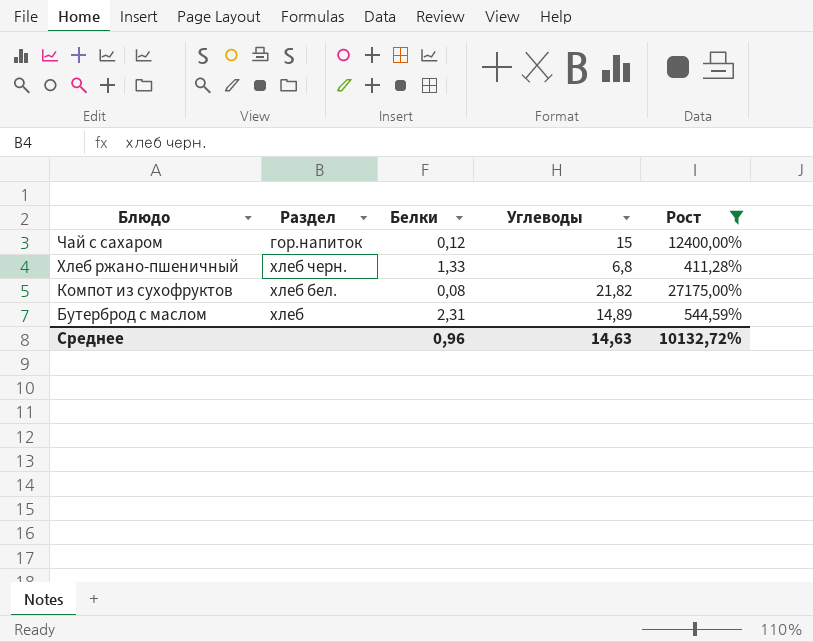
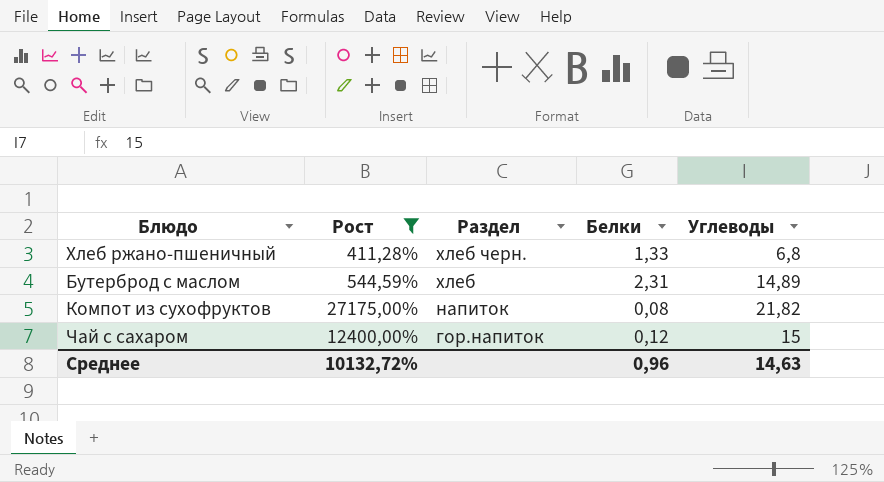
row order: Блюдо descending -> Раздел descending
column Рост | position: 5 -> 2
Компот из сухофруктов | Раздел: хлеб бел. -> напиток

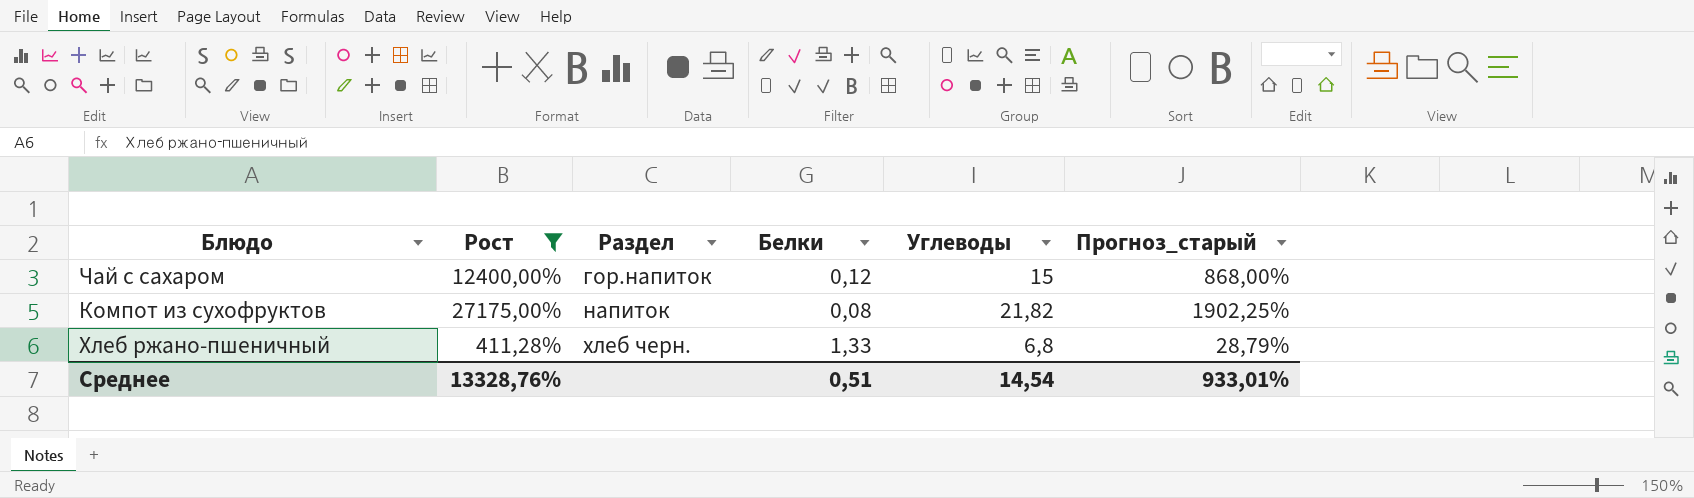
row order: Раздел descending -> Раздел ascending
column Прогноз_старый | formula: none -> [Рост] * 0,07
row Бутерброд с маслом: 544,59% | хлеб | 2,31 | 14,89 -> none
Среднее | Рост: 10132,72% -> 13328,76%
Среднее | Белки: 0,96 -> 0,51
Среднее | Углеводы: 14,63 -> 14,54

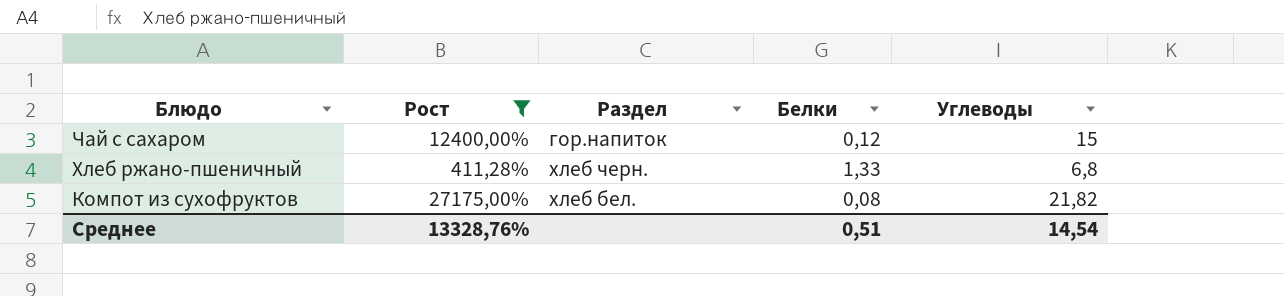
row order: Раздел ascending -> Блюдо descending
column Прогноз_старый | formula: [Рост] * 0,07 -> none
Компот из сухофруктов | Раздел: напиток -> хлеб бел.

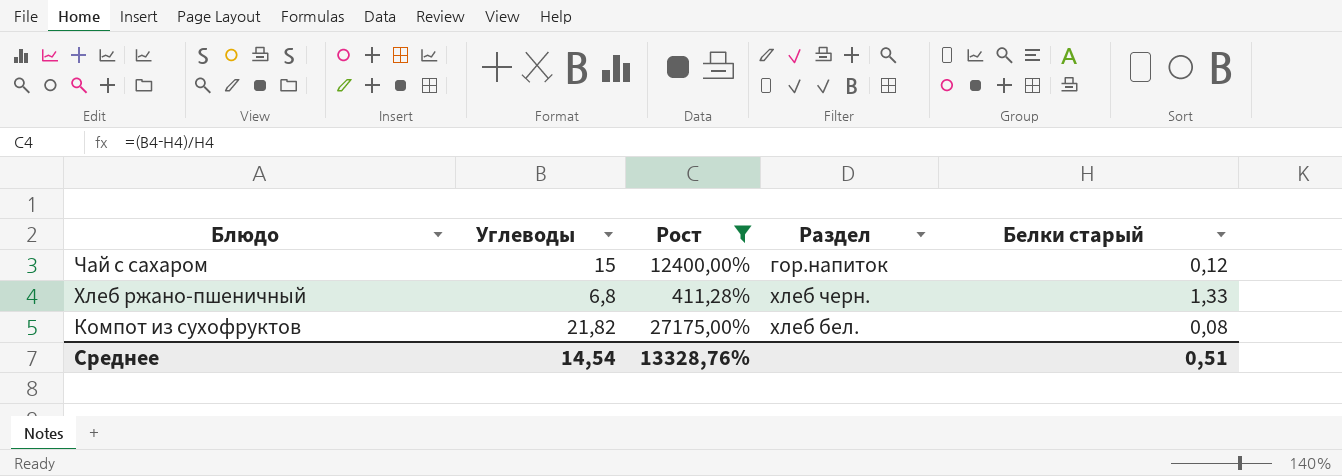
column Углеводы | position: 5 -> 2
column name: Белки -> Белки старый

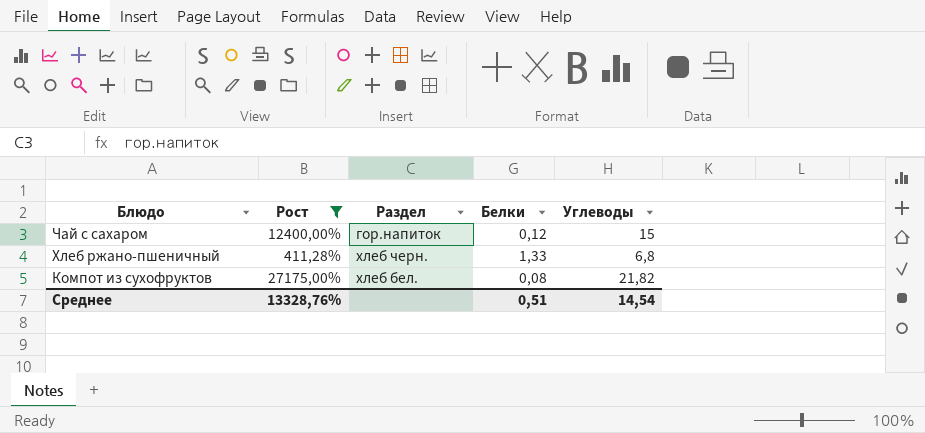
column name: Белки старый -> Белки
column Углеводы | position: 2 -> 5

